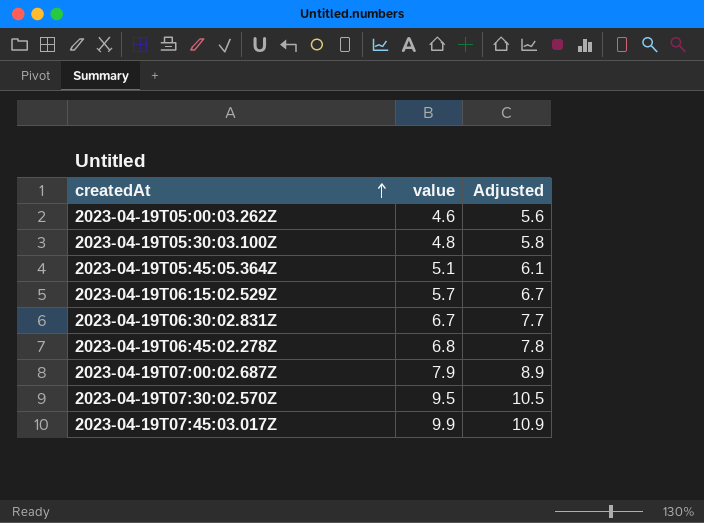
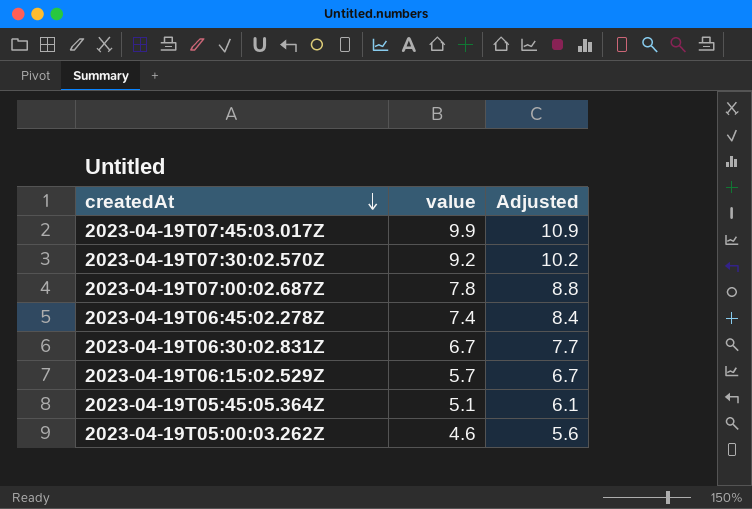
row order: createdAt ascending -> createdAt descending
row 2023-04-19T05:30:03.100Z: 4.8 | 5.8 -> none
2023-04-19T07:30:02.570Z | value: 9.5 -> 9.2
2023-04-19T07:30:02.570Z | Adjusted: 10.5 -> 10.2
2023-04-19T07:00:02.687Z | value: 7.9 -> 7.8
2023-04-19T07:00:02.687Z | Adjusted: 8.9 -> 8.8
2023-04-19T06:45:02.278Z | value: 6.8 -> 7.4
2023-04-19T06:45:02.278Z | Adjusted: 7.8 -> 8.4

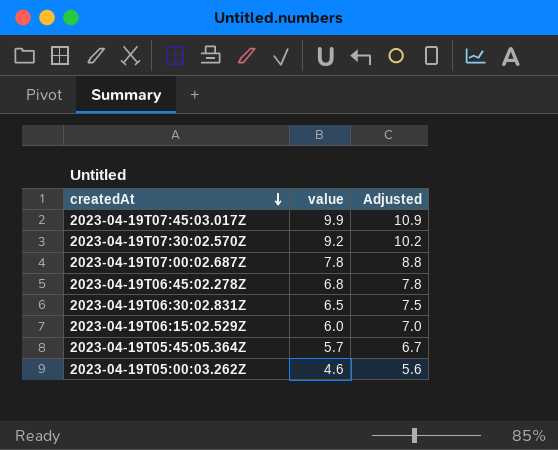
2023-04-19T06:45:02.278Z | value: 7.4 -> 6.8
2023-04-19T06:45:02.278Z | Adjusted: 8.4 -> 7.8
2023-04-19T06:30:02.831Z | value: 6.7 -> 6.5
2023-04-19T06:30:02.831Z | Adjusted: 7.7 -> 7.5
2023-04-19T06:15:02.529Z | value: 5.7 -> 6.0
2023-04-19T06:15:02.529Z | Adjusted: 6.7 -> 7.0
2023-04-19T05:45:05.364Z | value: 5.1 -> 5.7
2023-04-19T05:45:05.364Z | Adjusted: 6.1 -> 6.7

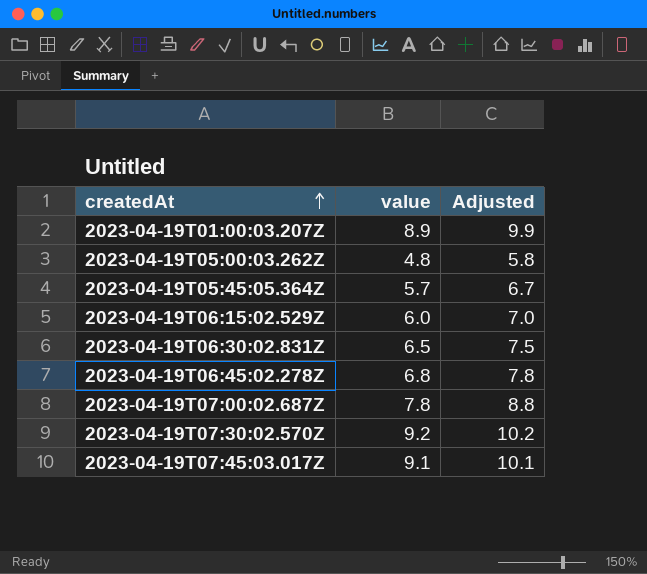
row order: createdAt descending -> createdAt ascending
row 2023-04-19T01:00:03.207Z: none -> 8.9 | 9.9
2023-04-19T05:00:03.262Z | value: 4.6 -> 4.8
2023-04-19T05:00:03.262Z | Adjusted: 5.6 -> 5.8
2023-04-19T07:45:03.017Z | value: 9.9 -> 9.1
2023-04-19T07:45:03.017Z | Adjusted: 10.9 -> 10.1

